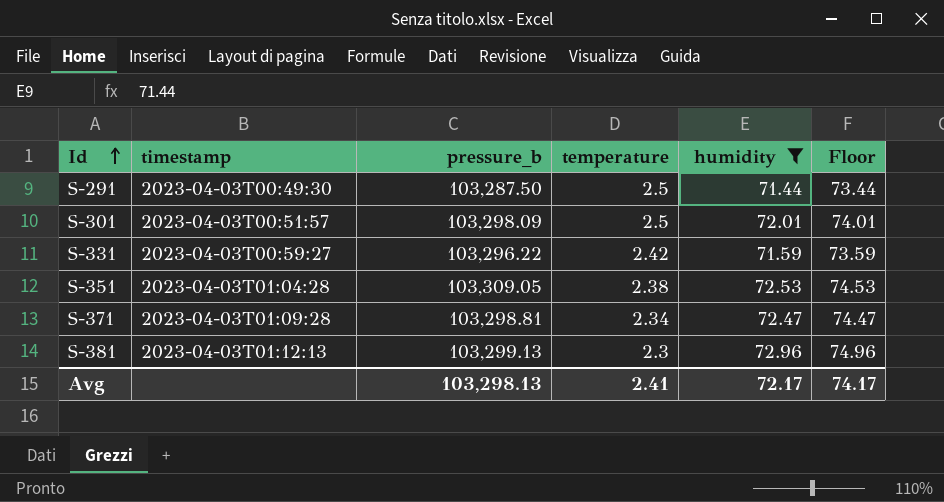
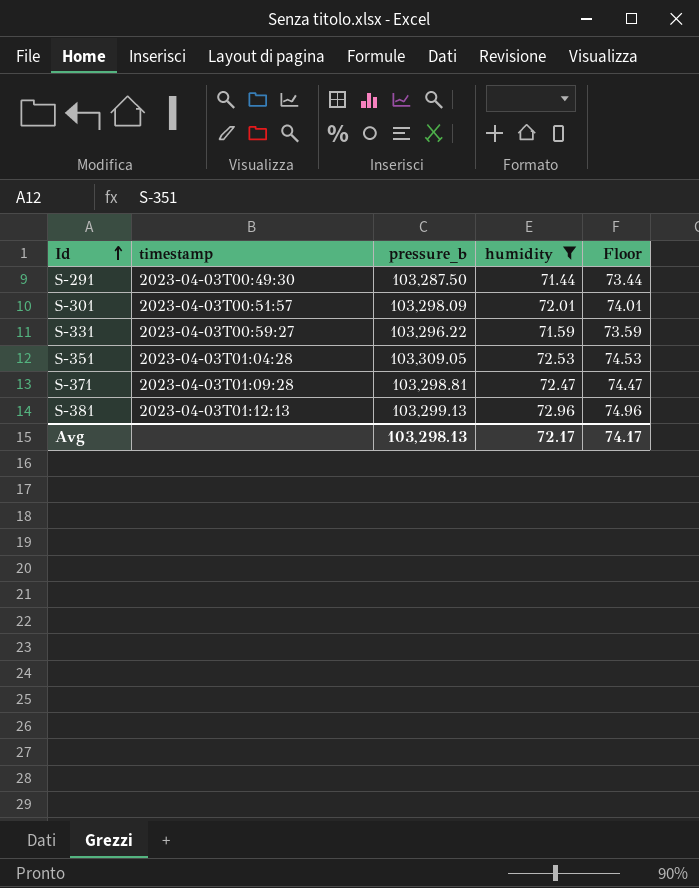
column temperature | position: 4 -> none

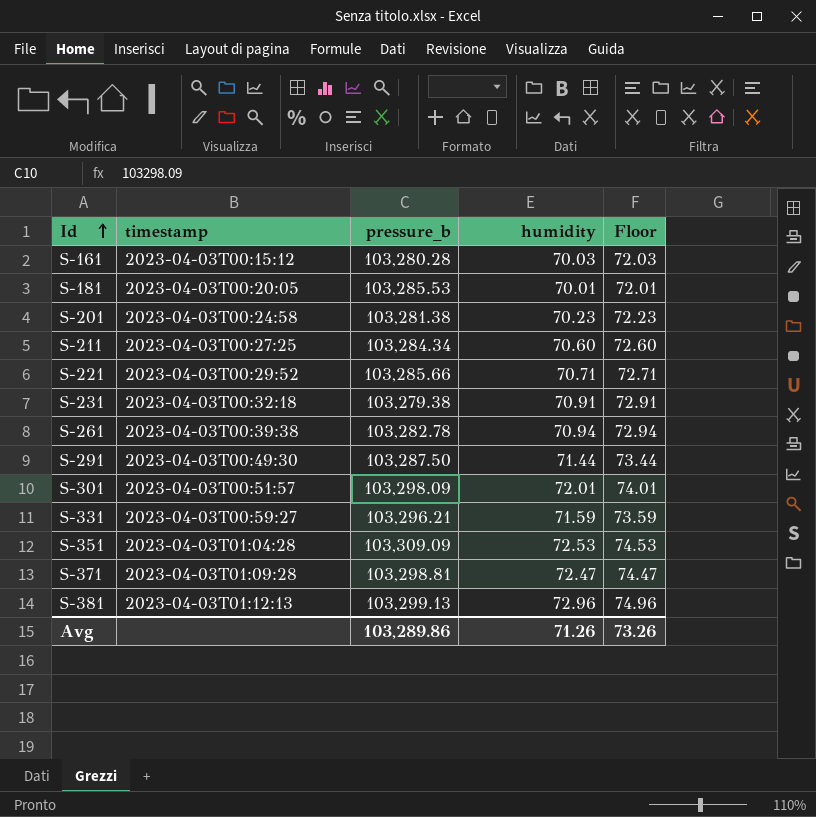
filter: humidity >= 71.44 -> none
S-331 | pressure_b: 103,296.22 -> 103,296.21
S-351 | pressure_b: 103,309.05 -> 103,309.09
Avg | pressure_b: 103,298.13 -> 103,289.86
Avg | humidity: 72.17 -> 71.26
Avg | Floor: 74.17 -> 73.26

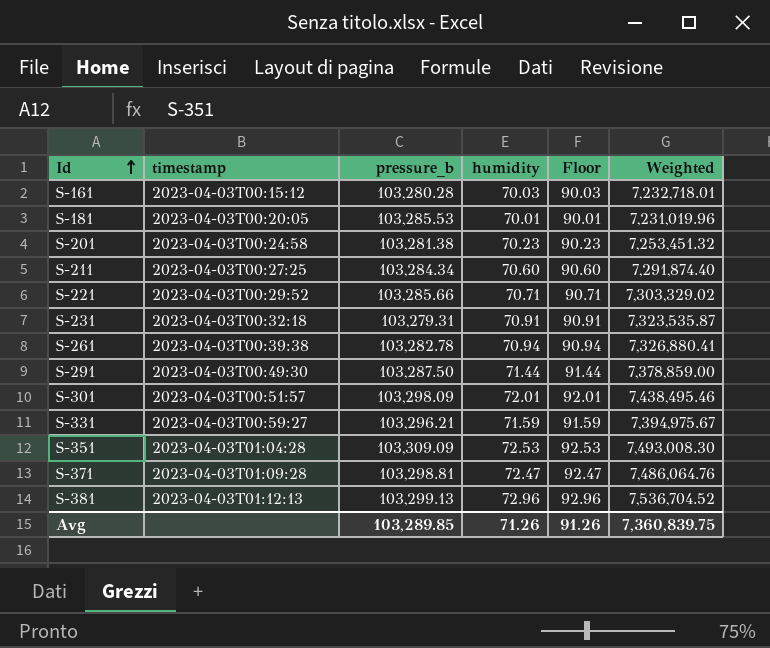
column Floor | formula: [humidity] + 2 -> [humidity] + 20
column Weighted | formula: none -> [pressure_b] * [humidity]
S-231 | pressure_b: 103,279.38 -> 103,279.31
Avg | pressure_b: 103,289.86 -> 103,289.85
Avg | Floor: 73.26 -> 91.26

